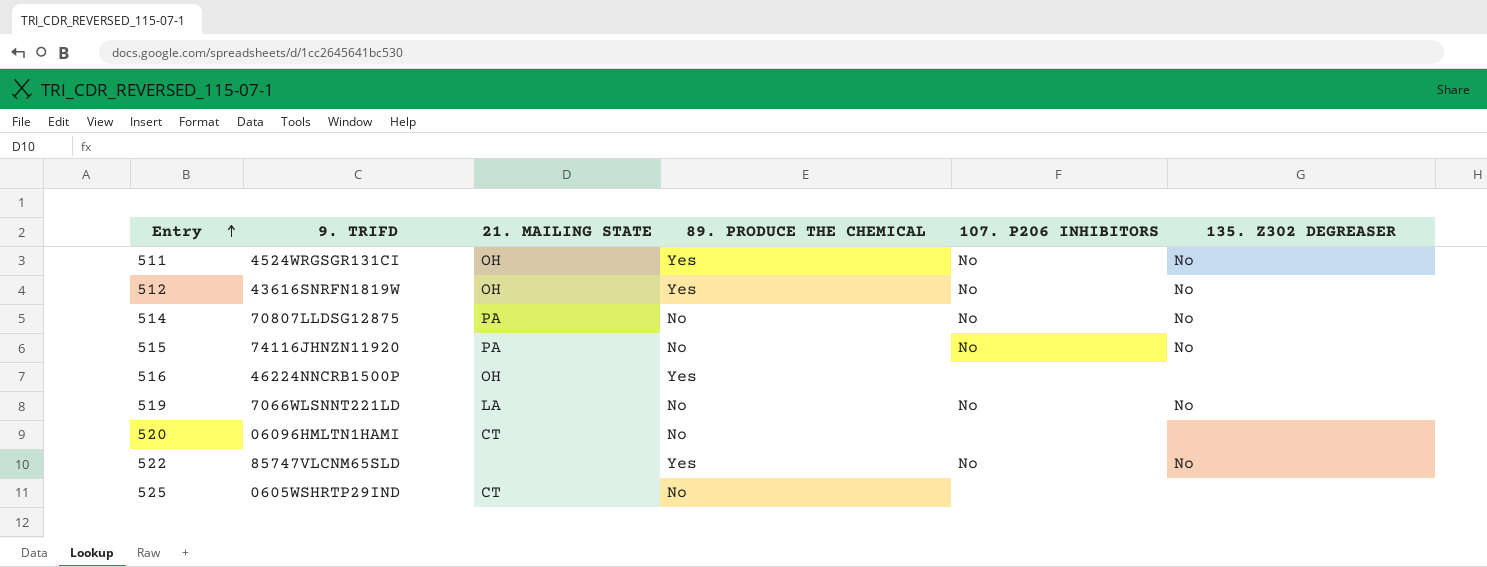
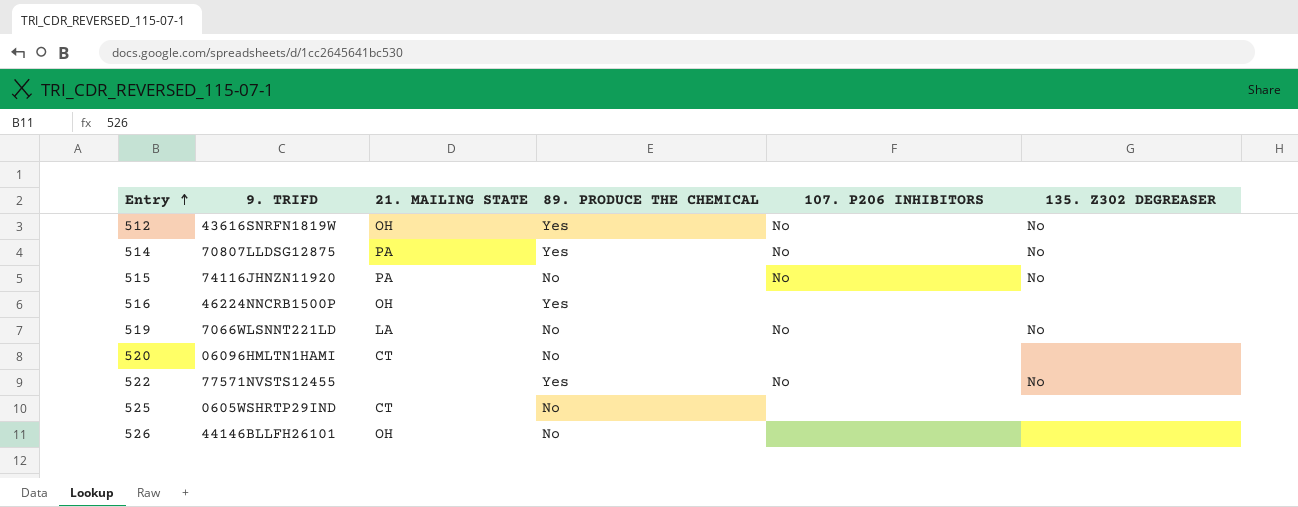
row 511: 4524WRGSGR131CI | OH | Yes | No | No -> none
514 | 89. PRODUCE THE CHEMICAL: No -> Yes
522 | 9. TRIFD: 85747VLCNM65SLD -> 77571NVSTS12455
row 526: none -> 44146BLLFH26101 | OH | No | none | none

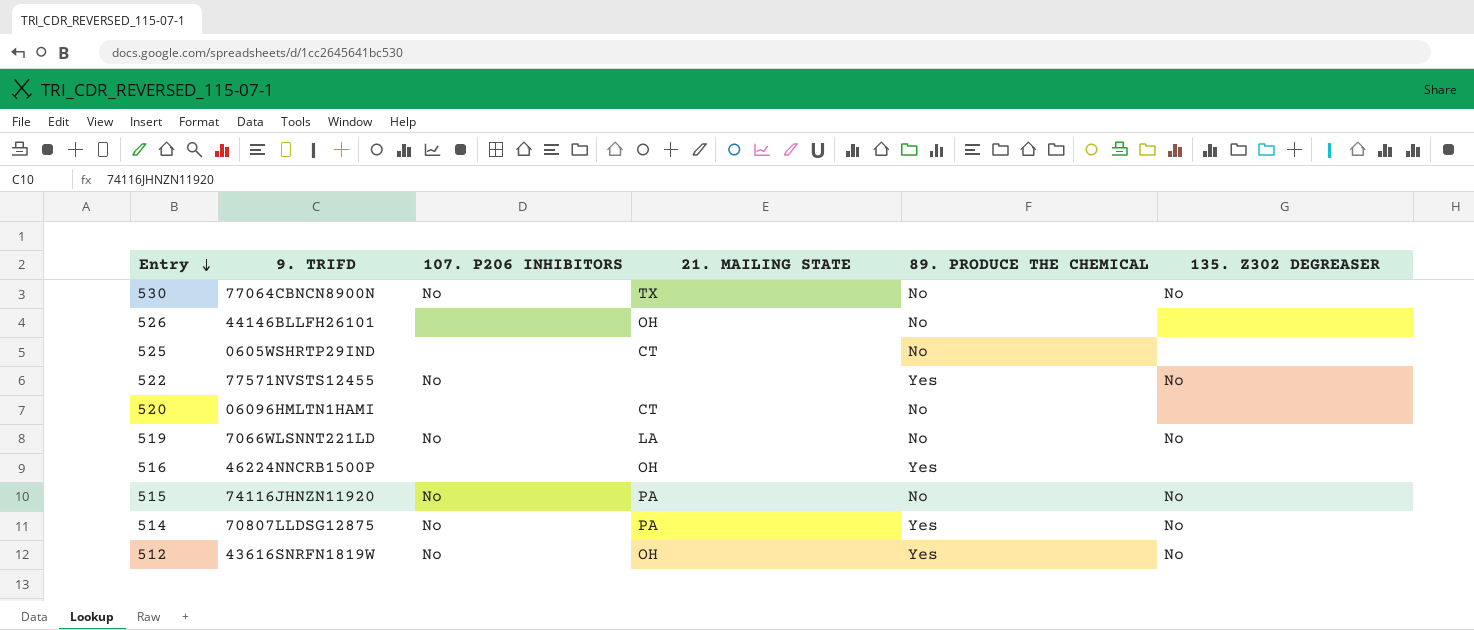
row order: Entry ascending -> Entry descending
column 107. P206 INHIBITORS | position: 5 -> 3
row 530: none -> 77064CBNCN8900N | No | TX | No | No

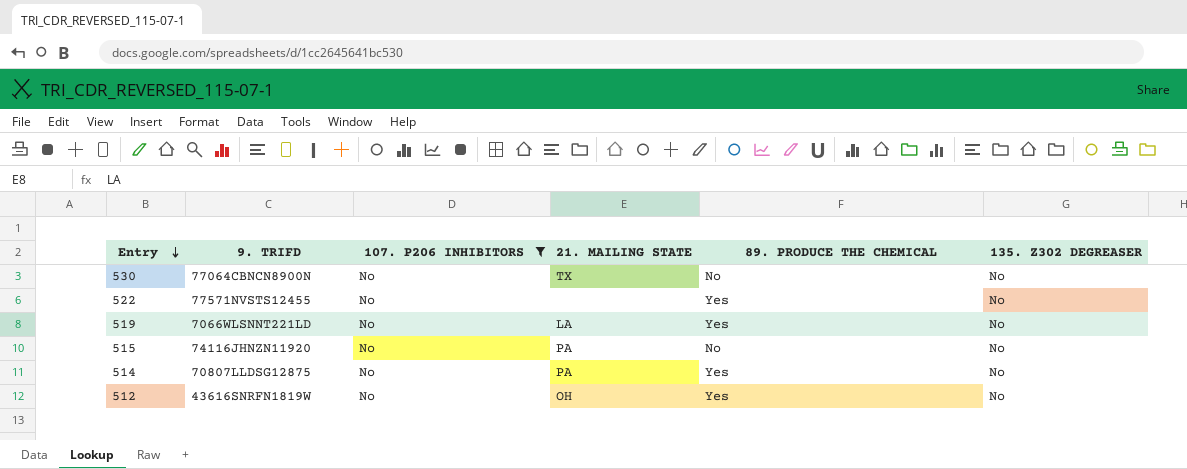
filter: none -> 107. P206 INHIBITORS = No
519 | 89. PRODUCE THE CHEMICAL: No -> Yes

